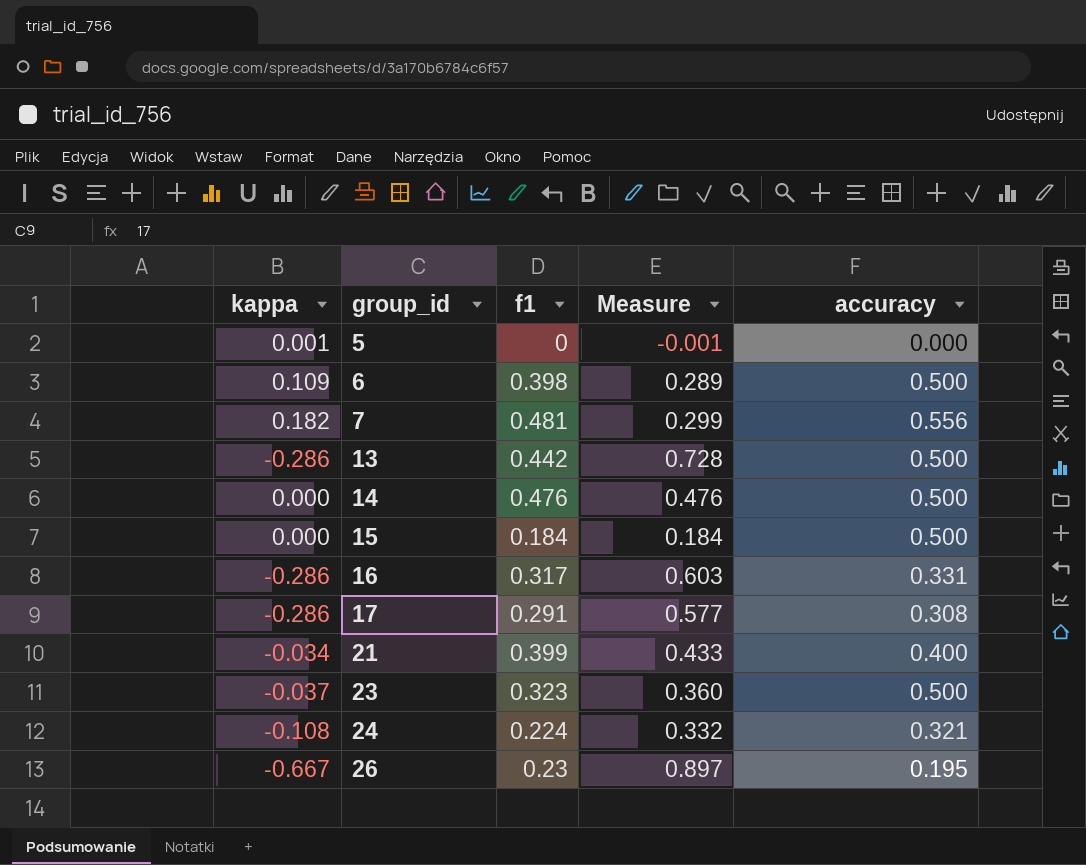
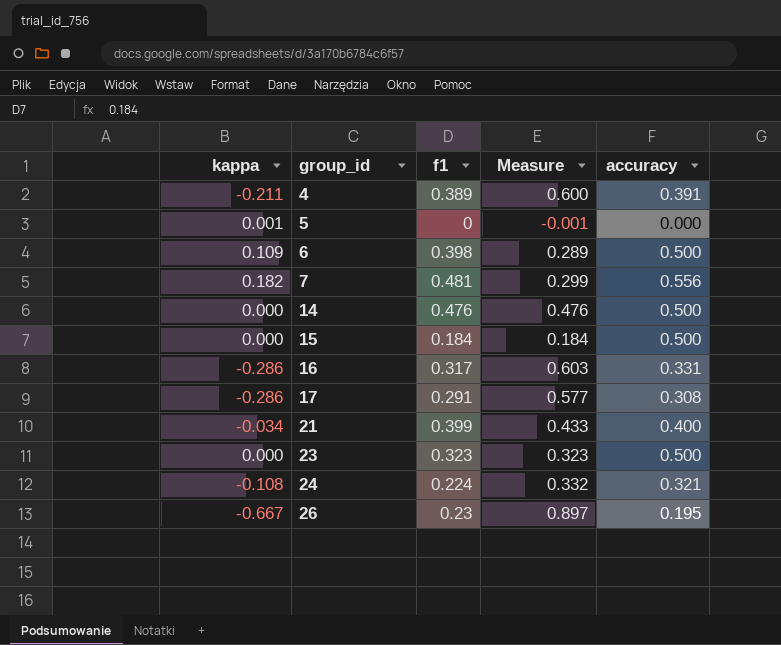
row 13: -0.286 | 0.442 | 0.728 | 0.500 -> none
row 4: none -> -0.211 | 0.389 | 0.600 | 0.391
23 | kappa: -0.037 -> 0.000
23 | Measure: 0.360 -> 0.323

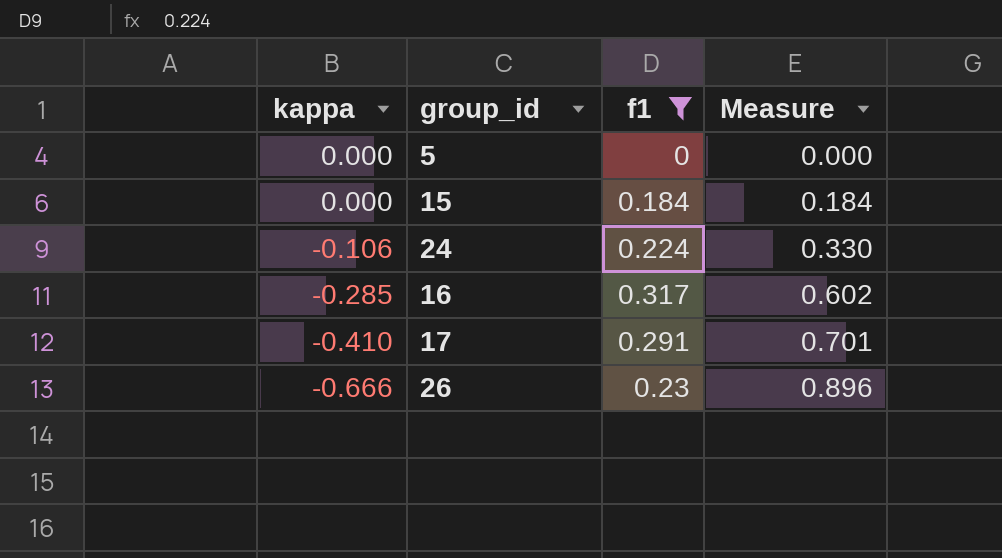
filter: none -> f1 <= 0.317
row order: group_id ascending -> kappa descending
column accuracy | position: 5 -> none
5 | kappa: 0.001 -> 0.000
5 | Measure: -0.001 -> 0.000
24 | kappa: -0.108 -> -0.106
24 | Measure: 0.332 -> 0.330
16 | kappa: -0.286 -> -0.285
16 | Measure: 0.603 -> 0.602
17 | kappa: -0.286 -> -0.410
17 | Measure: 0.577 -> 0.701
26 | kappa: -0.667 -> -0.666
26 | Measure: 0.897 -> 0.896

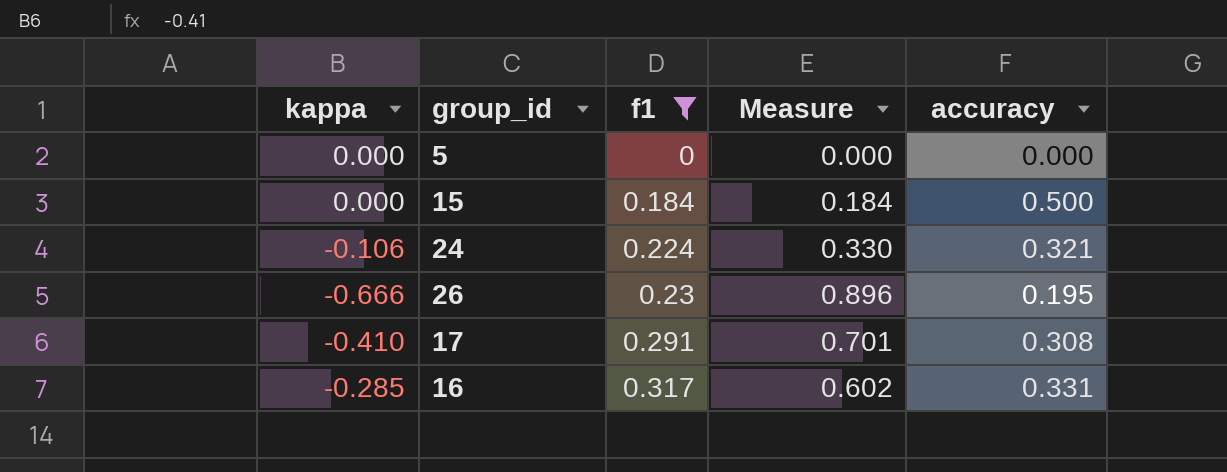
row order: kappa descending -> f1 ascending
column accuracy | position: none -> 5

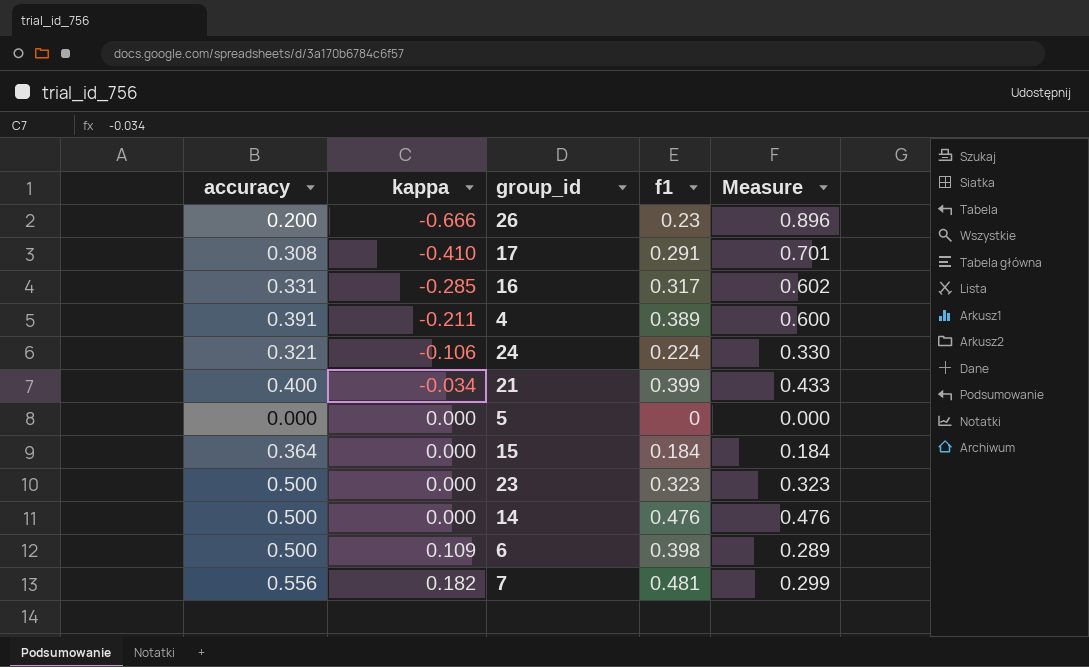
filter: f1 <= 0.317 -> none
row order: f1 ascending -> kappa ascending
column accuracy | position: 5 -> 1
26 | accuracy: 0.195 -> 0.200
15 | accuracy: 0.500 -> 0.364

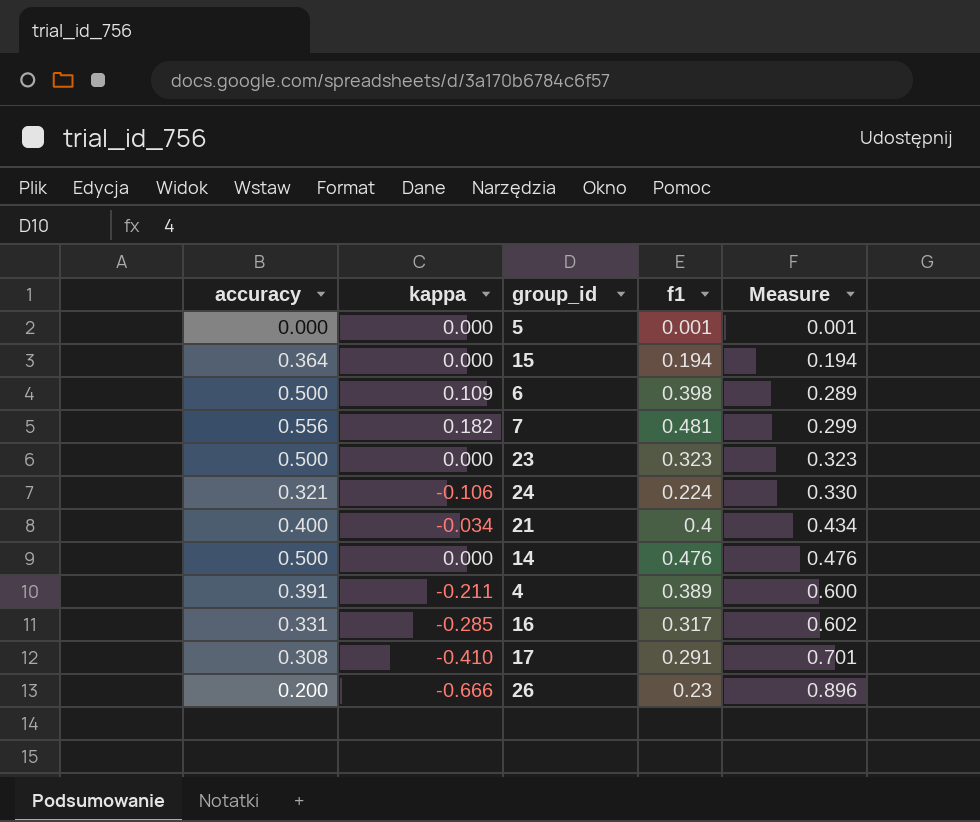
row order: kappa ascending -> Measure ascending
5 | f1: 0 -> 0.001
5 | Measure: 0.000 -> 0.001
15 | f1: 0.184 -> 0.194
15 | Measure: 0.184 -> 0.194
21 | f1: 0.399 -> 0.4
21 | Measure: 0.433 -> 0.434

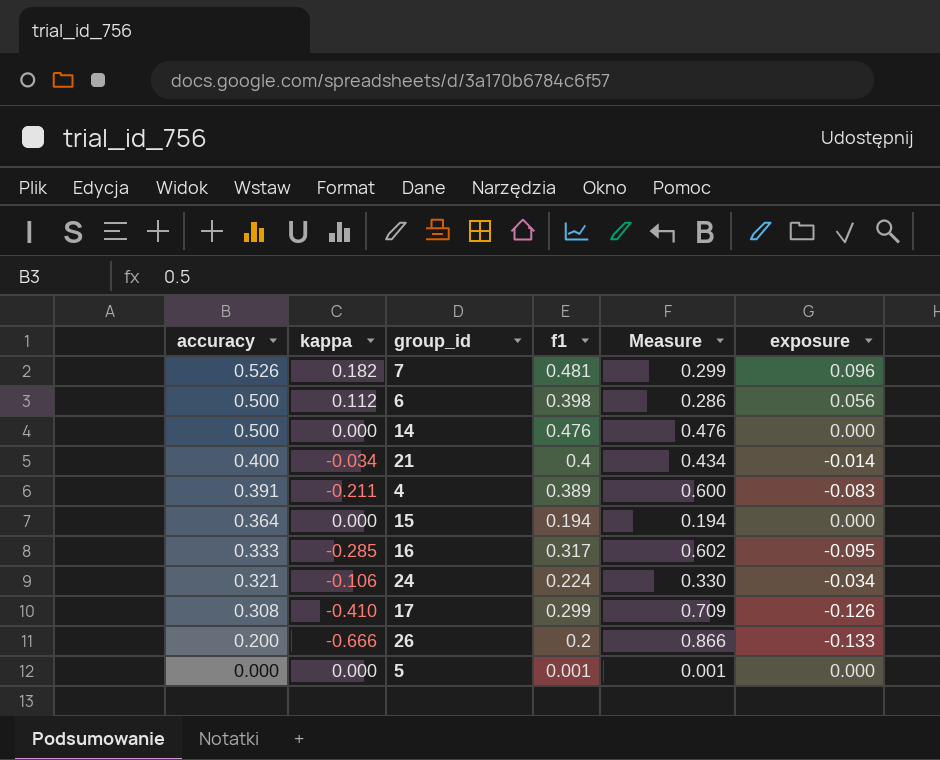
row order: Measure ascending -> accuracy descending
column exposure | formula: none -> [accuracy] * [kappa]
row 23: 0.500 | 0.000 | 0.323 | 0.323 -> none
7 | accuracy: 0.556 -> 0.526
6 | kappa: 0.109 -> 0.112
6 | Measure: 0.289 -> 0.286
16 | accuracy: 0.331 -> 0.333
17 | f1: 0.291 -> 0.299
17 | Measure: 0.701 -> 0.709
26 | f1: 0.23 -> 0.2
26 | Measure: 0.896 -> 0.866

